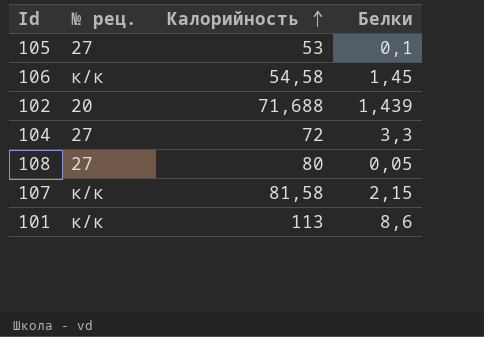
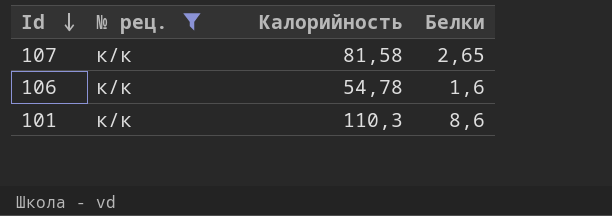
filter: none -> № рец. = к/к
row order: Калорийность ascending -> Id descending
107 | Белки: 2,15 -> 2,65
106 | Калорийность: 54,58 -> 54,78
106 | Белки: 1,45 -> 1,6
101 | Калорийность: 113 -> 110,3

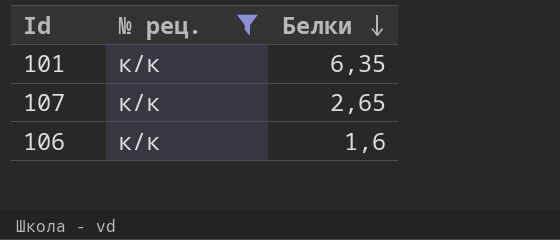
row order: Id descending -> Белки descending
column Калорийность | position: 3 -> none
101 | Белки: 8,6 -> 6,35

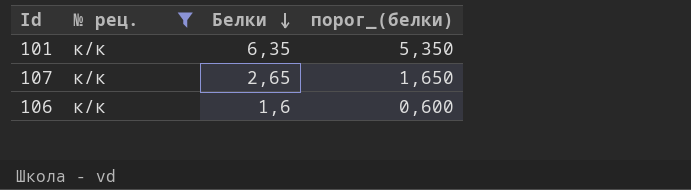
column порог_(белки) | formula: none -> [Белки] - 1

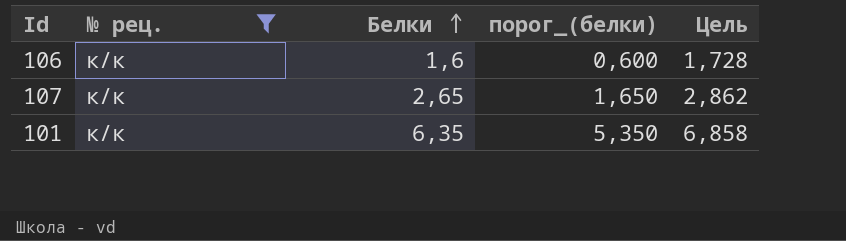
row order: Белки descending -> Белки ascending
column Цель | formula: none -> [Белки] * 1,08

